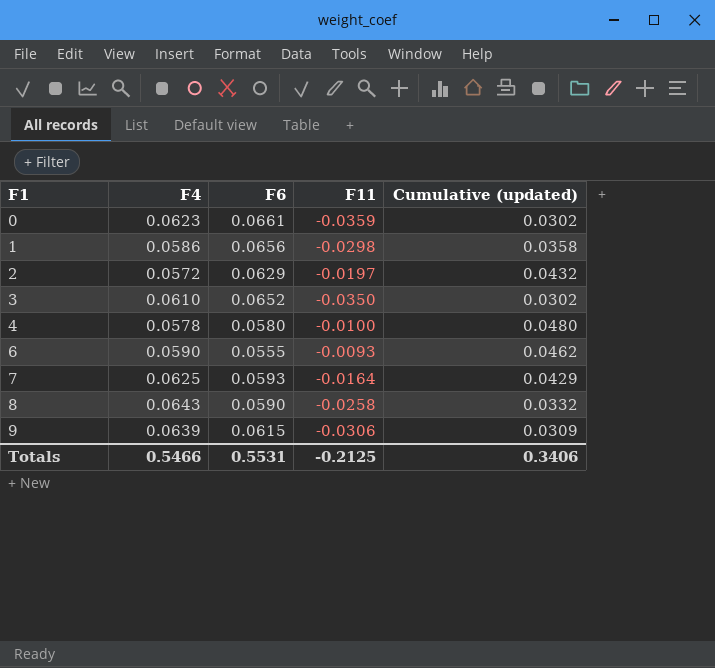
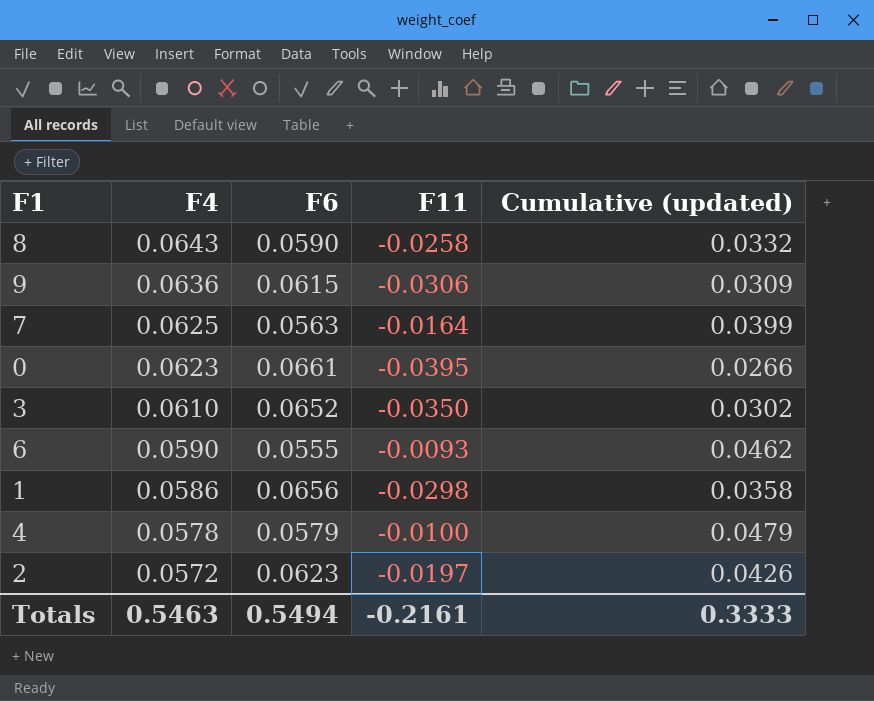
row order: F1 ascending -> F4 descending
9 | F4: 0.0639 -> 0.0636
7 | F6: 0.0593 -> 0.0563
7 | Cumulative (updated): 0.0429 -> 0.0399
0 | F11: -0.0359 -> -0.0395
0 | Cumulative (updated): 0.0302 -> 0.0266
4 | F6: 0.0580 -> 0.0579
4 | Cumulative (updated): 0.0480 -> 0.0479
2 | F6: 0.0629 -> 0.0623
2 | Cumulative (updated): 0.0432 -> 0.0426
Totals | F4: 0.5466 -> 0.5463
Totals | F6: 0.5531 -> 0.5494
Totals | F11: -0.2125 -> -0.2161
Totals | Cumulative (updated): 0.3406 -> 0.3333

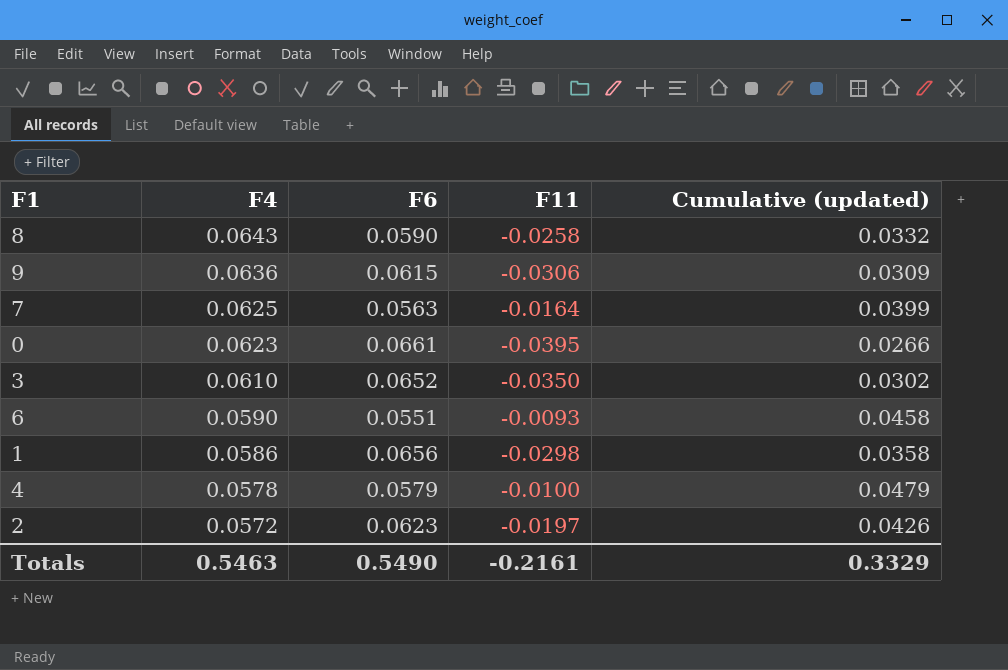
6 | F6: 0.0555 -> 0.0551
6 | Cumulative (updated): 0.0462 -> 0.0458
Totals | F6: 0.5494 -> 0.5490
Totals | Cumulative (updated): 0.3333 -> 0.3329

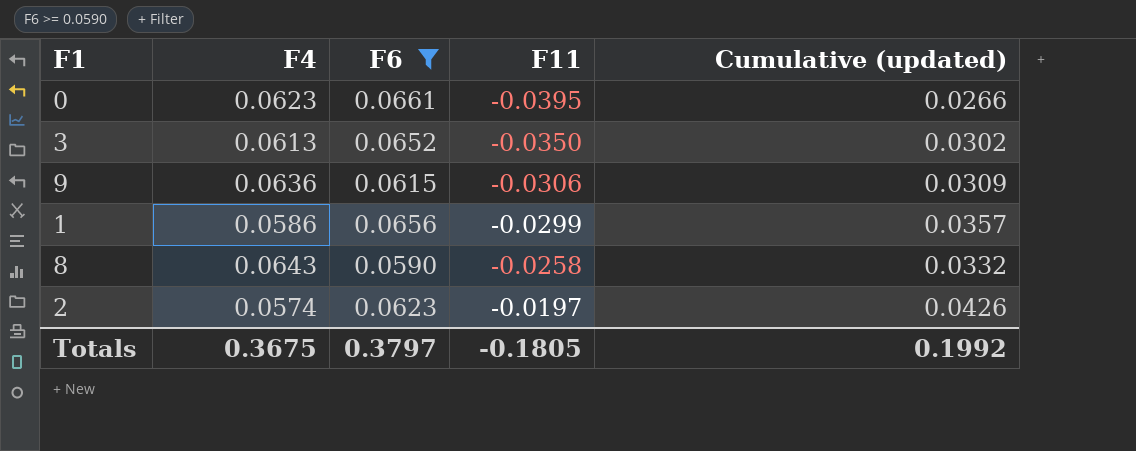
filter: none -> F6 >= 0.0590
row order: F4 descending -> F11 ascending
3 | F4: 0.0610 -> 0.0613
1 | F11: -0.0298 -> -0.0299
1 | Cumulative (updated): 0.0358 -> 0.0357
2 | F4: 0.0572 -> 0.0574
Totals | F4: 0.5463 -> 0.3675
Totals | F6: 0.5490 -> 0.3797
Totals | F11: -0.2161 -> -0.1805
Totals | Cumulative (updated): 0.3329 -> 0.1992

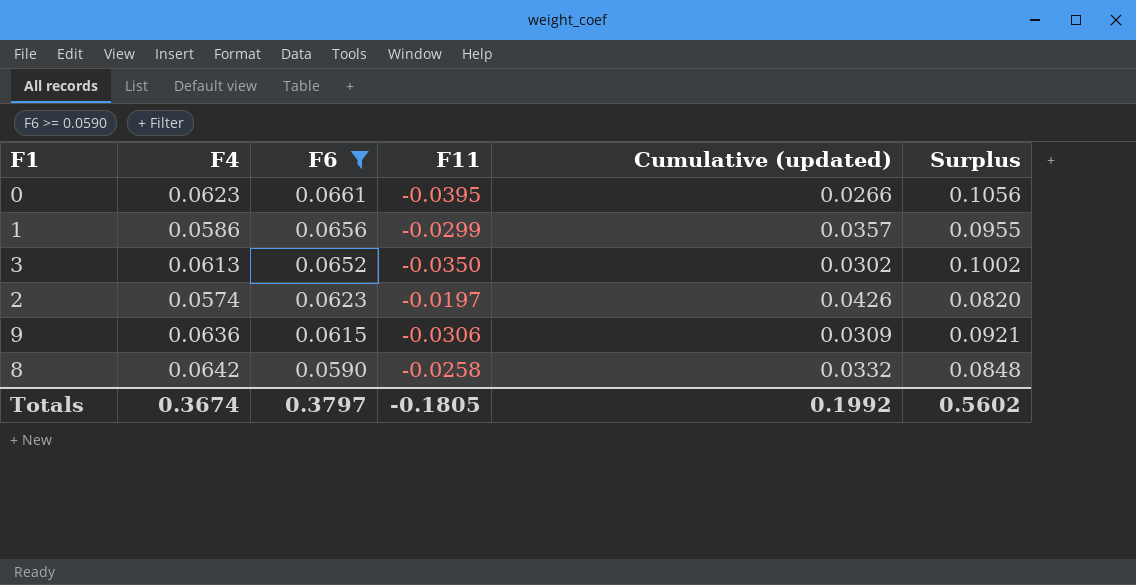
row order: F11 ascending -> F6 descending
column Surplus | formula: none -> [F6] - [F11]
8 | F4: 0.0643 -> 0.0642
Totals | F4: 0.3675 -> 0.3674

